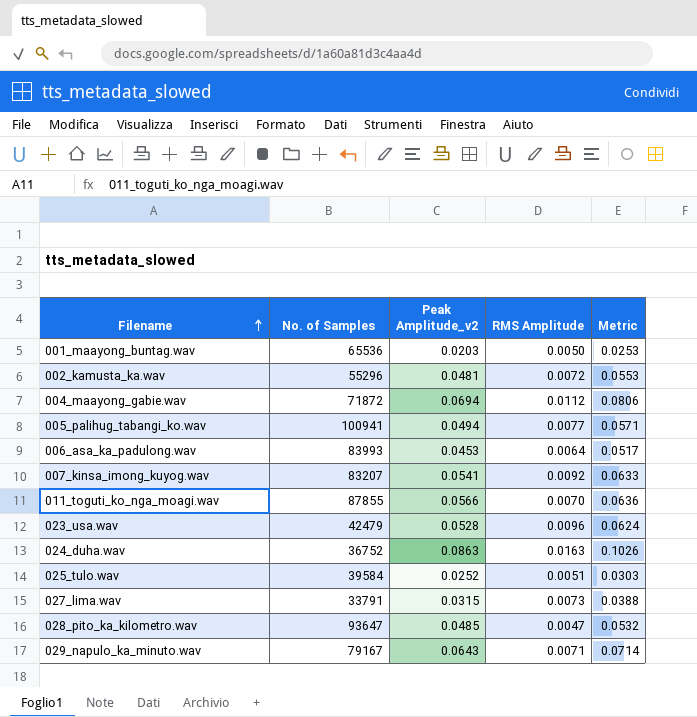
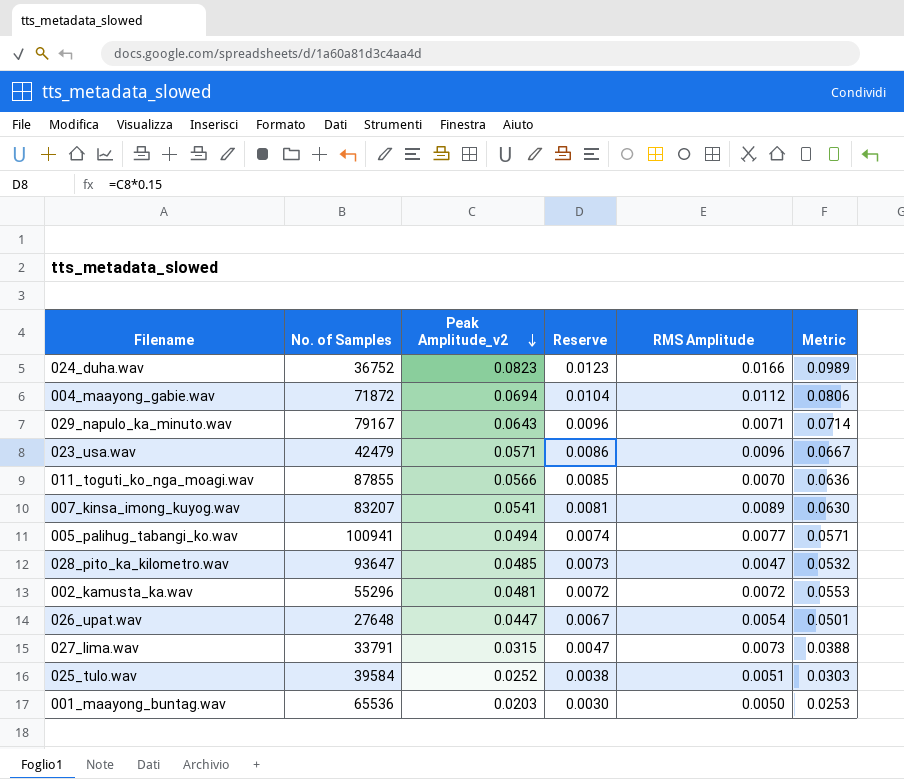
row order: Filename ascending -> Peak Amplitude_v2 descending
column Reserve | formula: none -> [Peak Amplitude_v2] * 0.15
row 006_asa_ka_padulong.wav: 83993 | 0.0453 | 0.0064 | 0.0517 -> none
024_duha.wav | Peak Amplitude_v2: 0.0863 -> 0.0823
024_duha.wav | RMS Amplitude: 0.0163 -> 0.0166
024_duha.wav | Metric: 0.1026 -> 0.0989
023_usa.wav | Peak Amplitude_v2: 0.0528 -> 0.0571
023_usa.wav | Metric: 0.0624 -> 0.0667
007_kinsa_imong_kuyog.wav | RMS Amplitude: 0.0092 -> 0.0089
007_kinsa_imong_kuyog.wav | Metric: 0.0633 -> 0.0630
row 026_upat.wav: none -> 27648 | 0.0447 | 0.0067 | 0.0054 | 0.0501

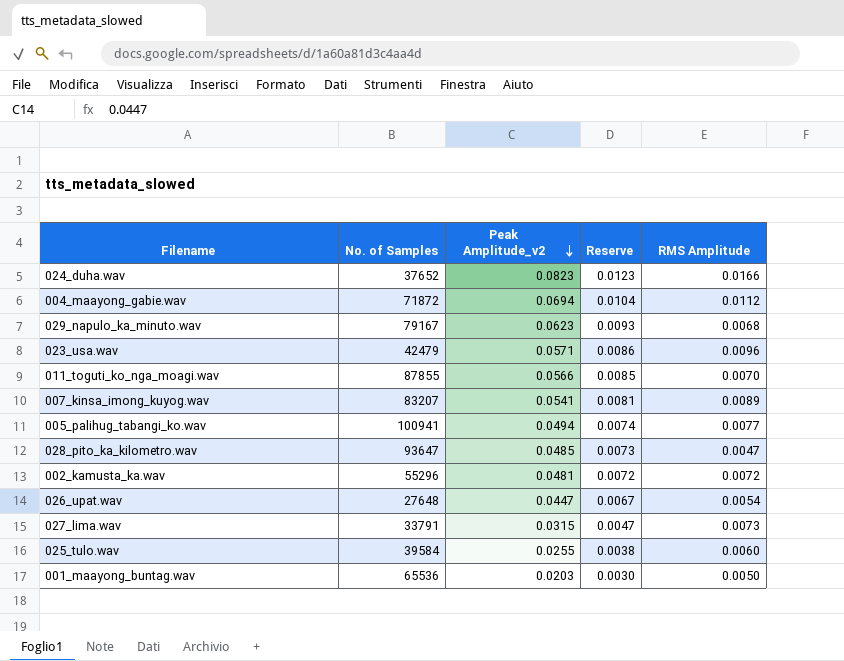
column Metric | formula: [Peak Amplitude_v2] + [RMS Amplitude] -> none
024_duha.wav | No. of Samples: 36752 -> 37652
029_napulo_ka_minuto.wav | Peak Amplitude_v2: 0.0643 -> 0.0623
029_napulo_ka_minuto.wav | Reserve: 0.0096 -> 0.0093
029_napulo_ka_minuto.wav | RMS Amplitude: 0.0071 -> 0.0068
025_tulo.wav | Peak Amplitude_v2: 0.0252 -> 0.0255
025_tulo.wav | RMS Amplitude: 0.0051 -> 0.0060

